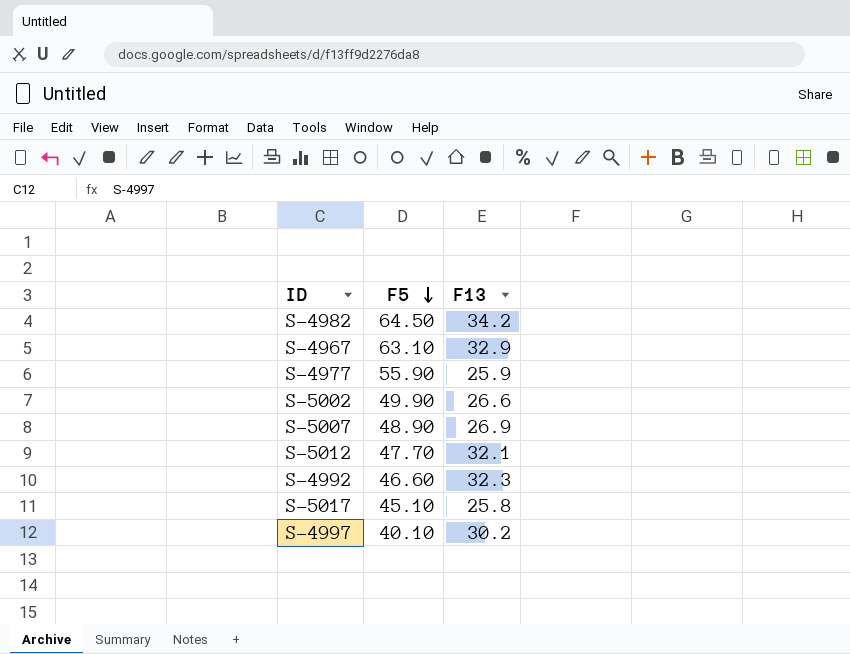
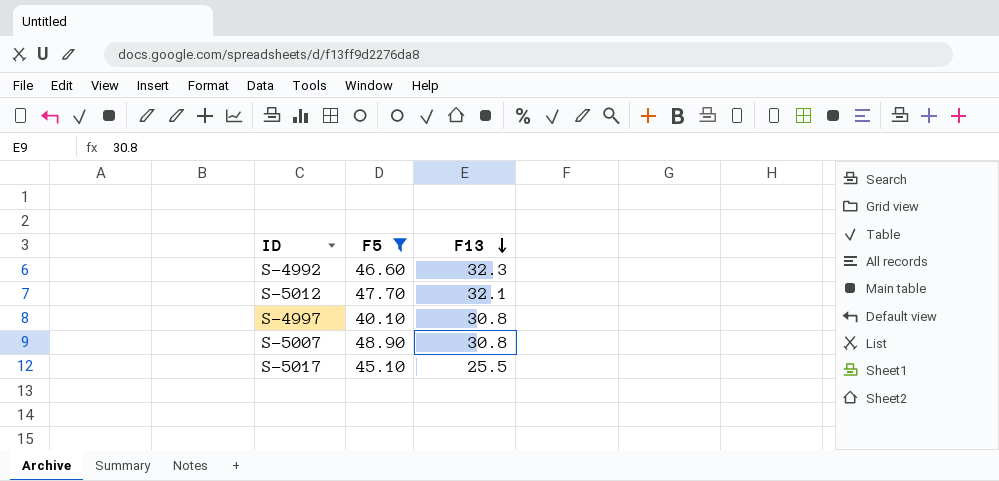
filter: none -> F5 <= 48.90
row order: F5 descending -> F13 descending
S-4997 | F13: 30.2 -> 30.8
S-5007 | F13: 26.9 -> 30.8
S-5017 | F13: 25.8 -> 25.5

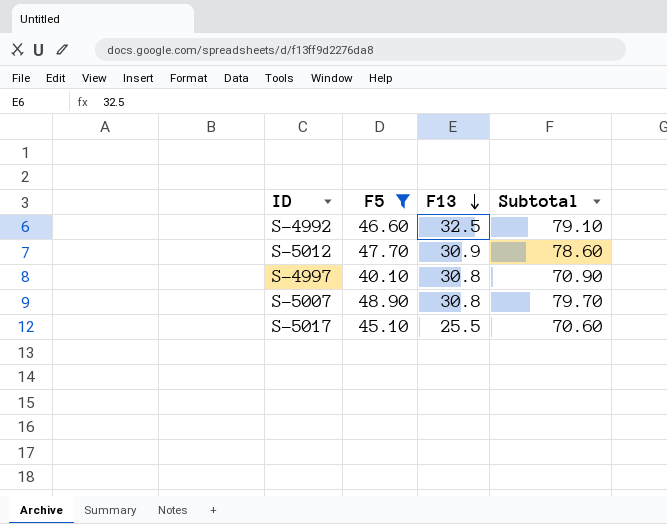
column Subtotal | formula: none -> [F5] + [F13]
S-4992 | F13: 32.3 -> 32.5
S-5012 | F13: 32.1 -> 30.9

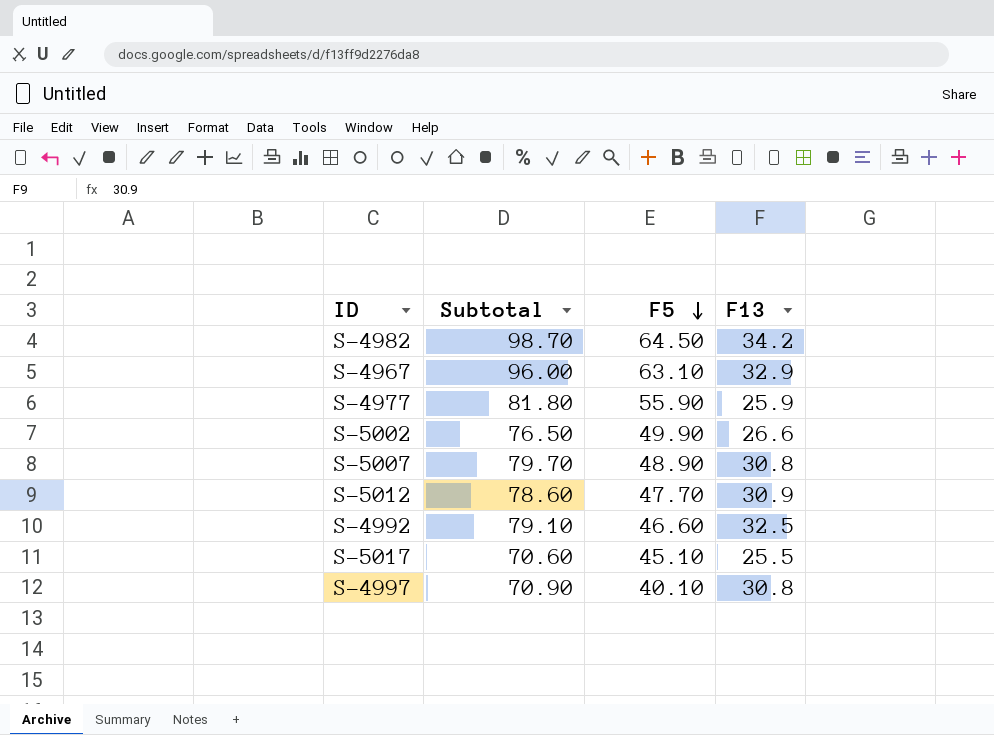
filter: F5 <= 48.90 -> none
row order: F13 descending -> F5 descending
column Subtotal | position: 4 -> 2

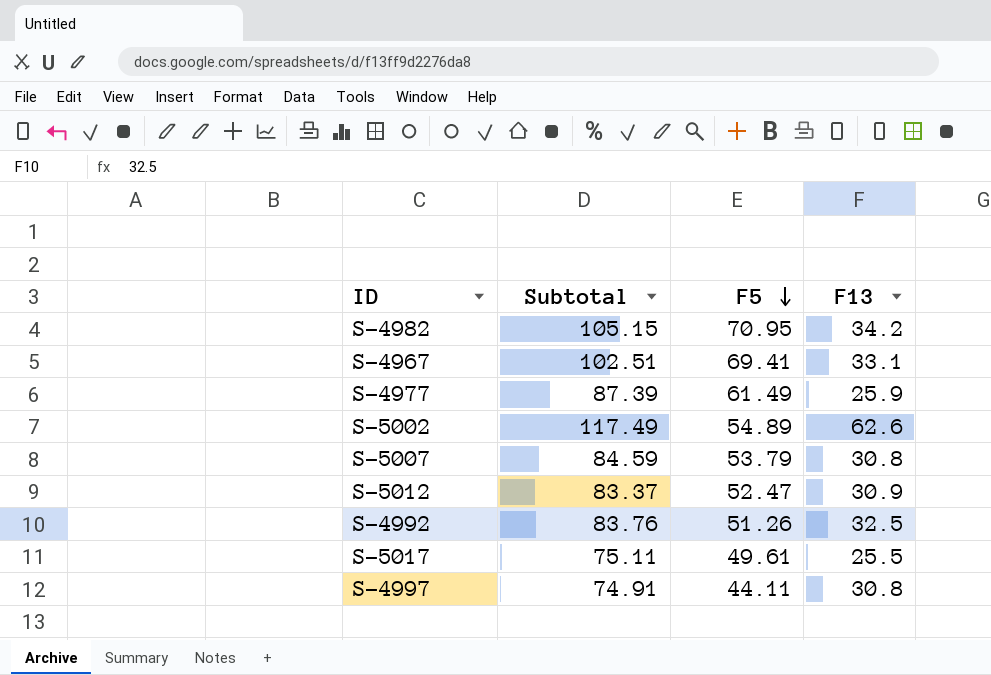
S-4982 | Subtotal: 98.70 -> 105.15
S-4982 | F5: 64.50 -> 70.95
S-4967 | Subtotal: 96.00 -> 102.51
S-4967 | F5: 63.10 -> 69.41
S-4967 | F13: 32.9 -> 33.1
S-4977 | Subtotal: 81.80 -> 87.39
S-4977 | F5: 55.90 -> 61.49
S-5002 | Subtotal: 76.50 -> 117.49
S-5002 | F5: 49.90 -> 54.89
S-5002 | F13: 26.6 -> 62.6
S-5007 | Subtotal: 79.70 -> 84.59
S-5007 | F5: 48.90 -> 53.79
S-5012 | Subtotal: 78.60 -> 83.37
S-5012 | F5: 47.70 -> 52.47
S-4992 | Subtotal: 79.10 -> 83.76
S-4992 | F5: 46.60 -> 51.26
S-5017 | Subtotal: 70.60 -> 75.11
S-5017 | F5: 45.10 -> 49.61
S-4997 | Subtotal: 70.90 -> 74.91
S-4997 | F5: 40.10 -> 44.11

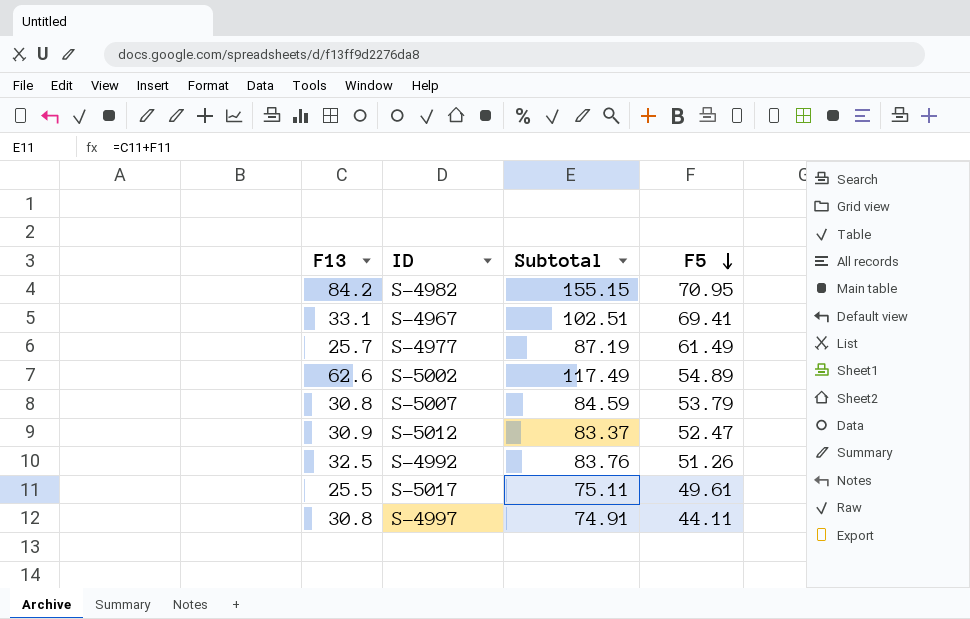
column F13 | position: 4 -> 1
S-4982 | F13: 34.2 -> 84.2
S-4982 | Subtotal: 105.15 -> 155.15
S-4977 | F13: 25.9 -> 25.7
S-4977 | Subtotal: 87.39 -> 87.19

